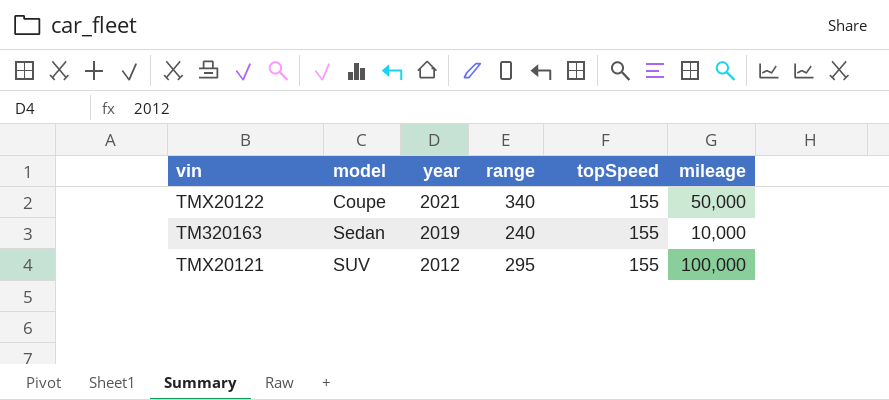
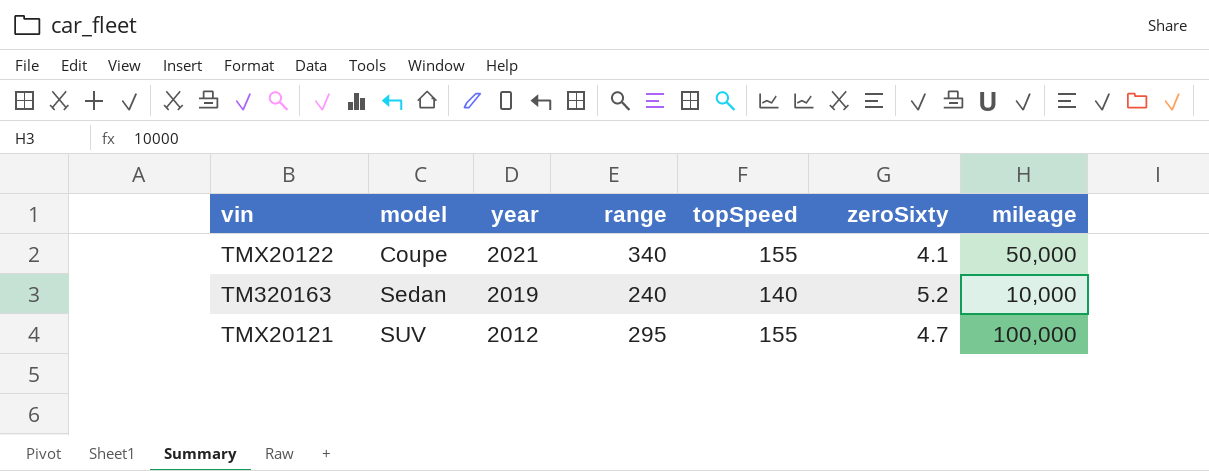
column zeroSixty | position: none -> 6
TM320163 | topSpeed: 155 -> 140

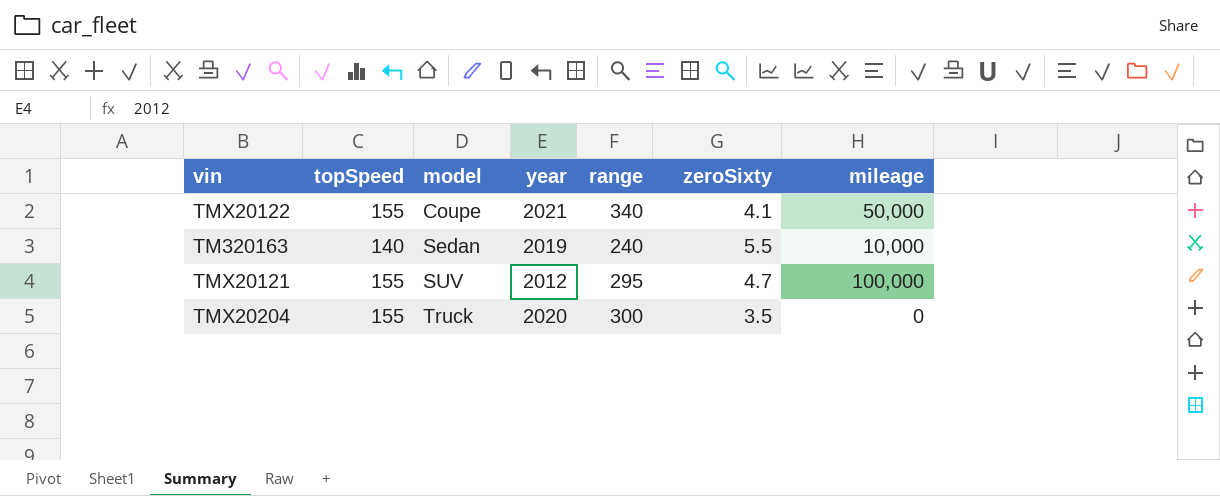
column topSpeed | position: 5 -> 2
TM320163 | zeroSixty: 5.2 -> 5.5
row TMX20204: none -> 155 | Truck | 2020 | 300 | 3.5 | 0

